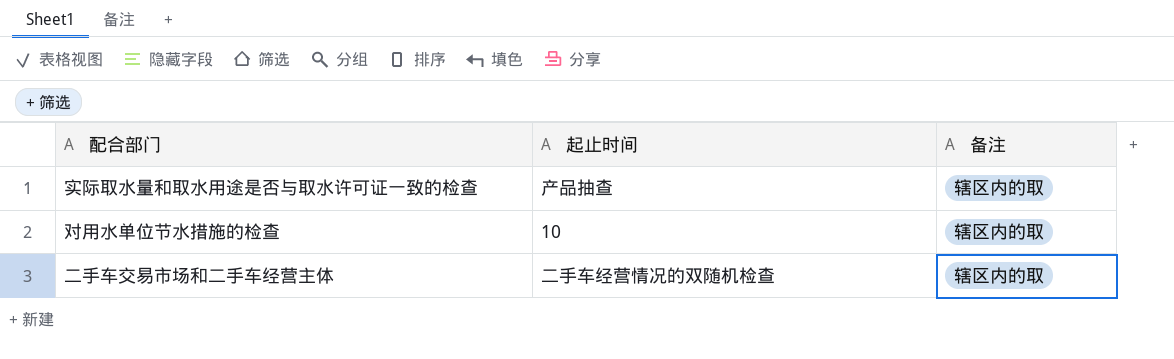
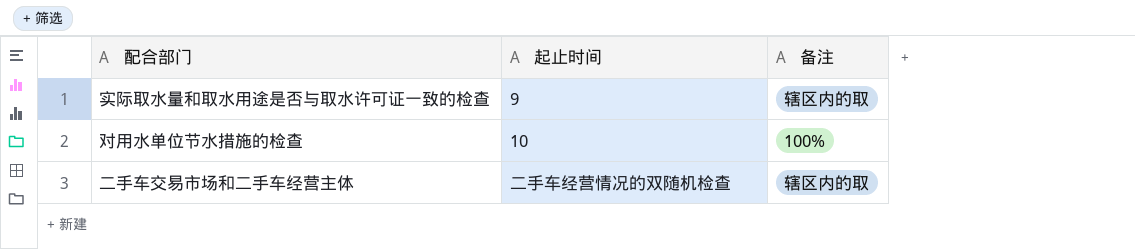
实际取水量和取水用途是否与取水许可证一致的检查 | 起止时间: 产品抽查 -> 9
对用水单位节水措施的检查 | 备注: 辖区内的取 -> 100%

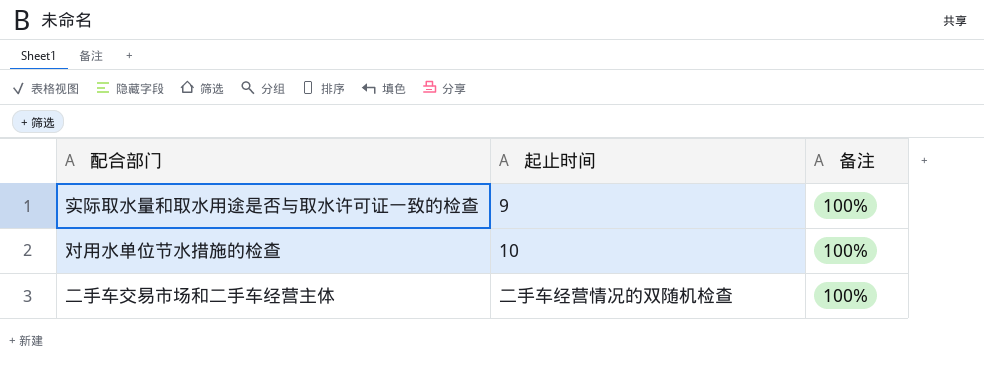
实际取水量和取水用途是否与取水许可证一致的检查 | 备注: 辖区内的取 -> 100%
二手车交易市场和二手车经营主体 | 备注: 辖区内的取 -> 100%

